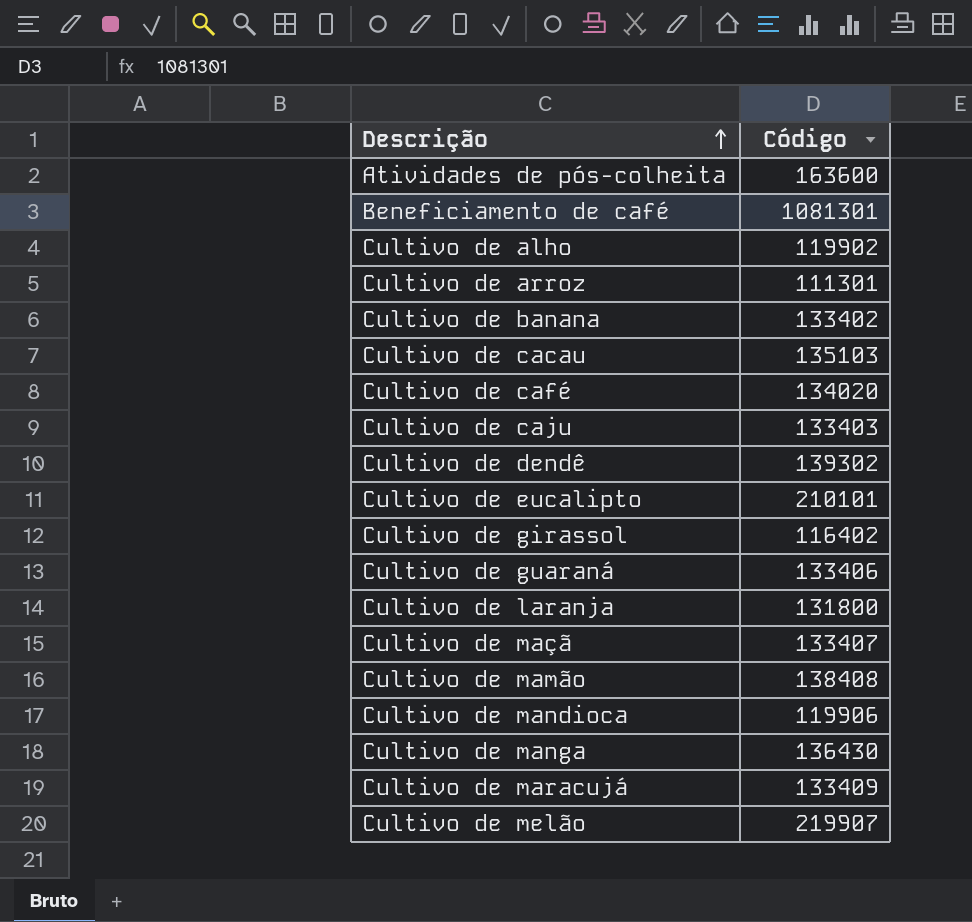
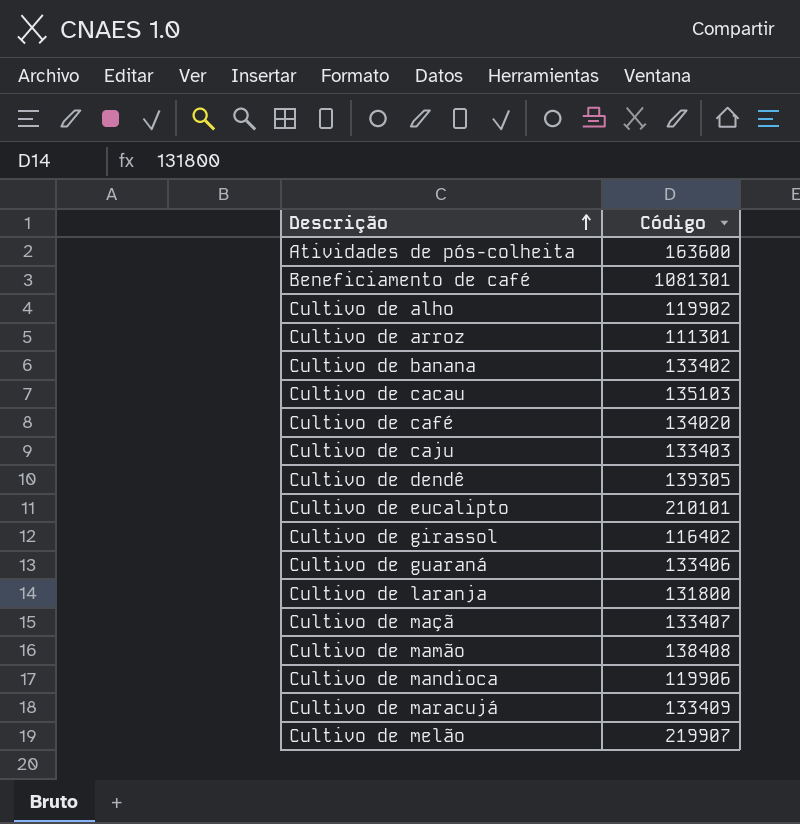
row Cultivo de manga: 136430 -> none
Cultivo de dendê | Código: 139302 -> 139305

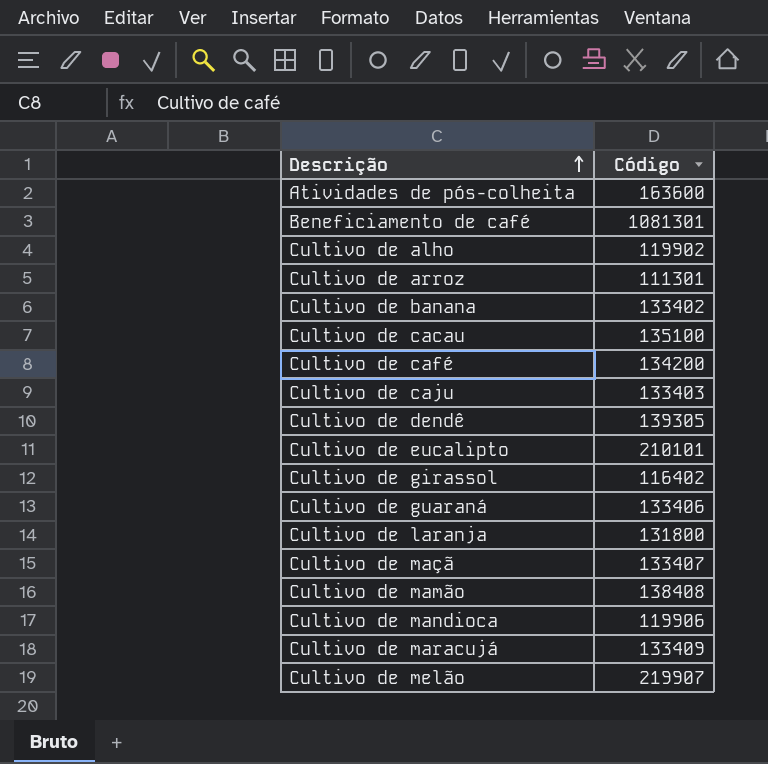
Cultivo de cacau | Código: 135103 -> 135100
Cultivo de café | Código: 134020 -> 134200

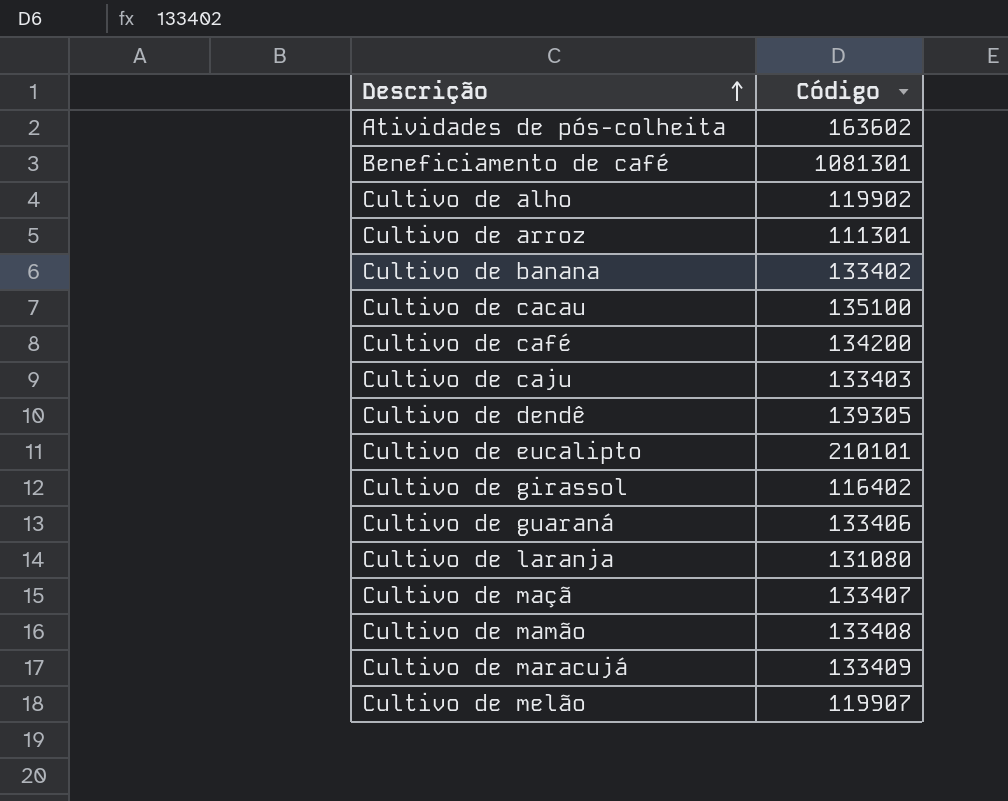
row Cultivo de mandioca: 119906 -> none
Atividades de pós-colheita | Código: 163600 -> 163602
Cultivo de laranja | Código: 131800 -> 131080
Cultivo de mamão | Código: 138408 -> 133408
Cultivo de melão | Código: 219907 -> 119907

